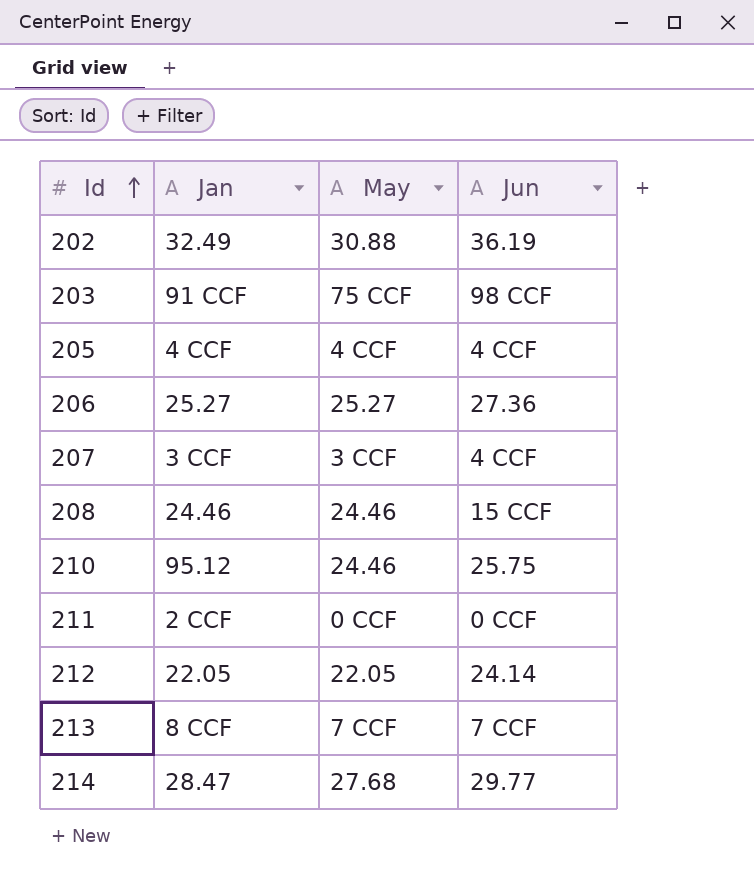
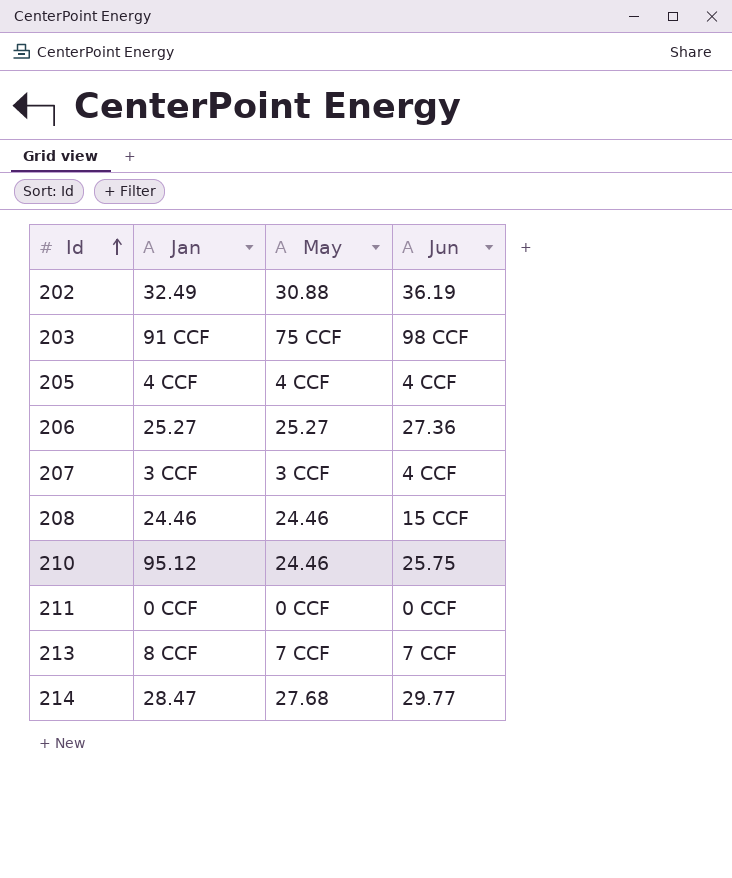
row 212: 22.05 | 22.05 | 24.14 -> none
211 | Jan: 2 CCF -> 0 CCF

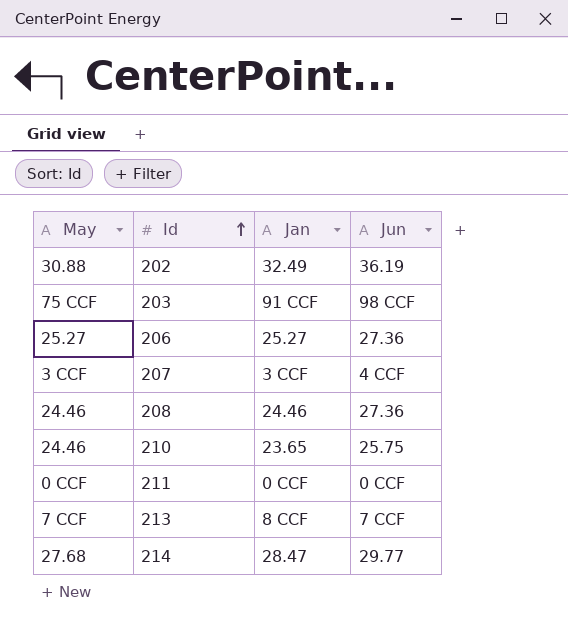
column May | position: 3 -> 1
row 205: 4 CCF | 4 CCF | 4 CCF -> none
208 | Jun: 15 CCF -> 27.36
210 | Jan: 95.12 -> 23.65

